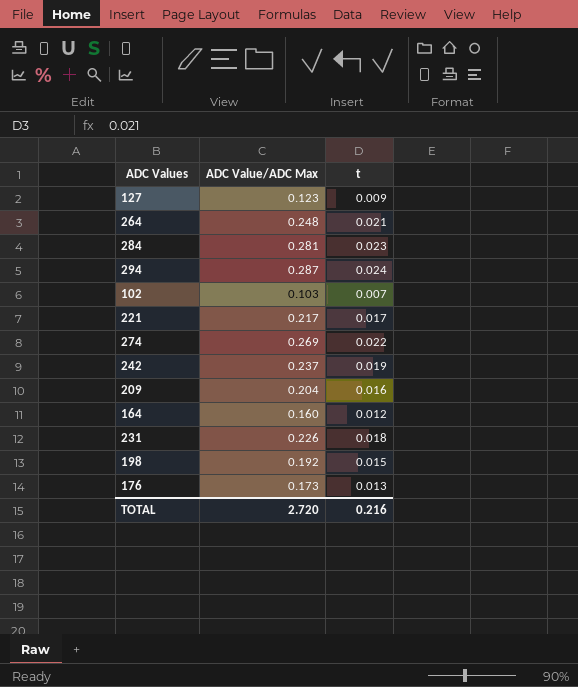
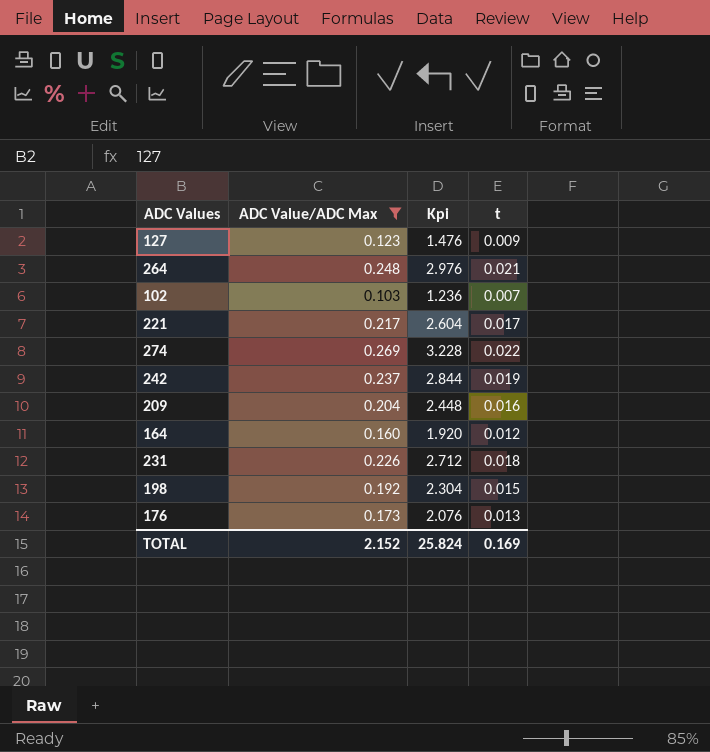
filter: none -> ADC Value/ADC Max <= 0.269
column Kpi | formula: none -> [ADC Value/ADC Max] * 12
TOTAL | ADC Value/ADC Max: 2.720 -> 2.152
TOTAL | t: 0.216 -> 0.169

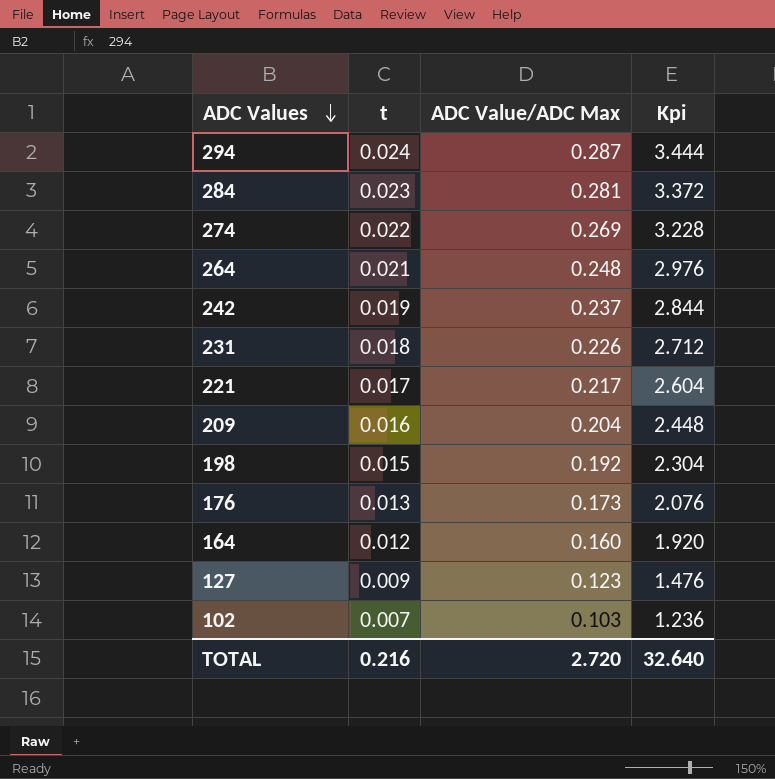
filter: ADC Value/ADC Max <= 0.269 -> none
row order: none -> ADC Values descending
column t | position: 4 -> 2
TOTAL | t: 0.169 -> 0.216
TOTAL | ADC Value/ADC Max: 2.152 -> 2.720
TOTAL | Kpi: 25.824 -> 32.640

